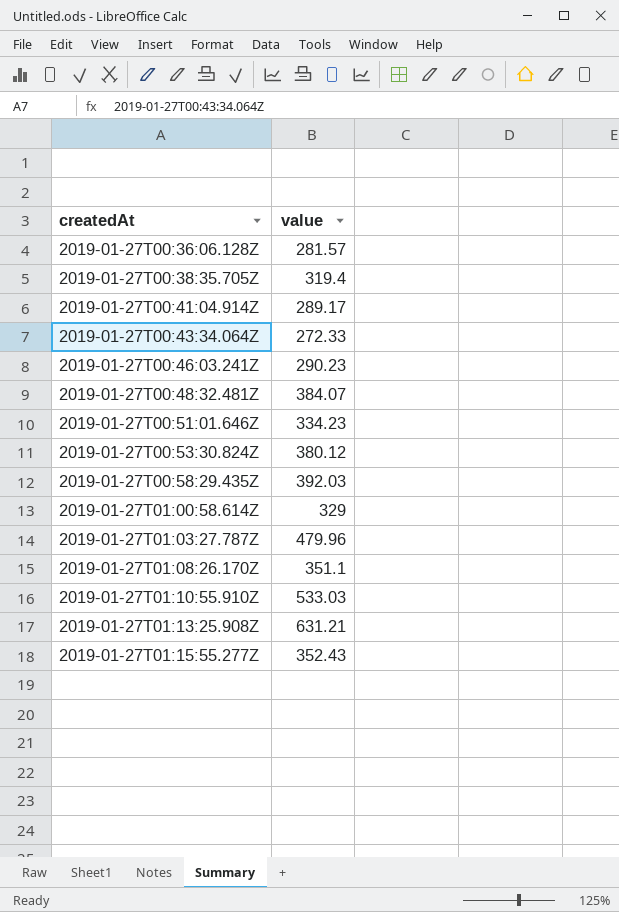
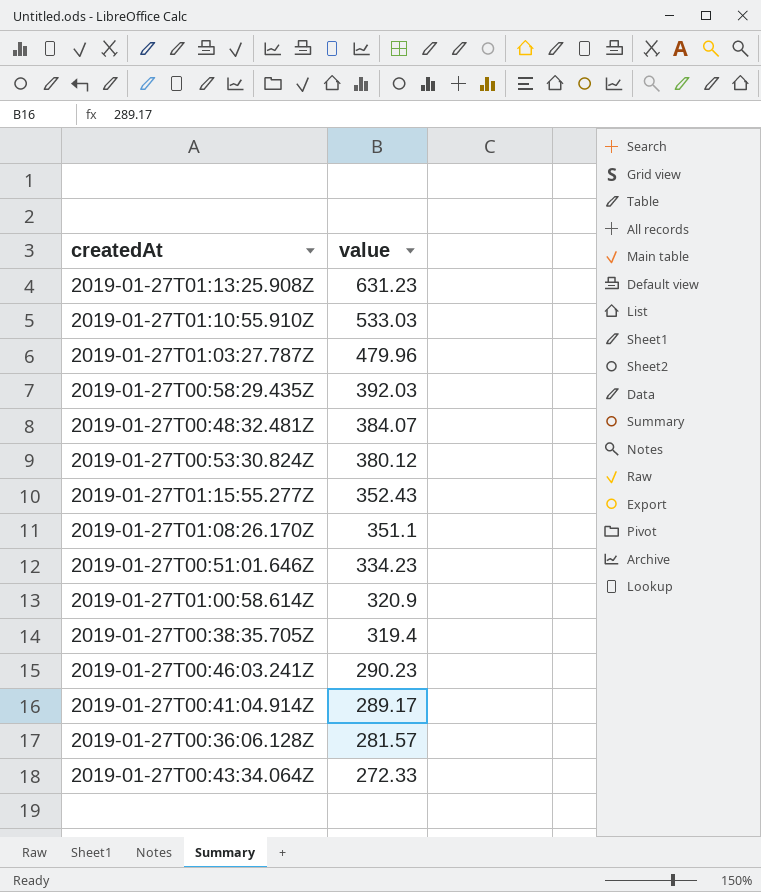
row order: createdAt ascending -> value descending
2019-01-27T01:13:25.908Z | value: 631.21 -> 631.23
2019-01-27T01:00:58.614Z | value: 329 -> 320.9

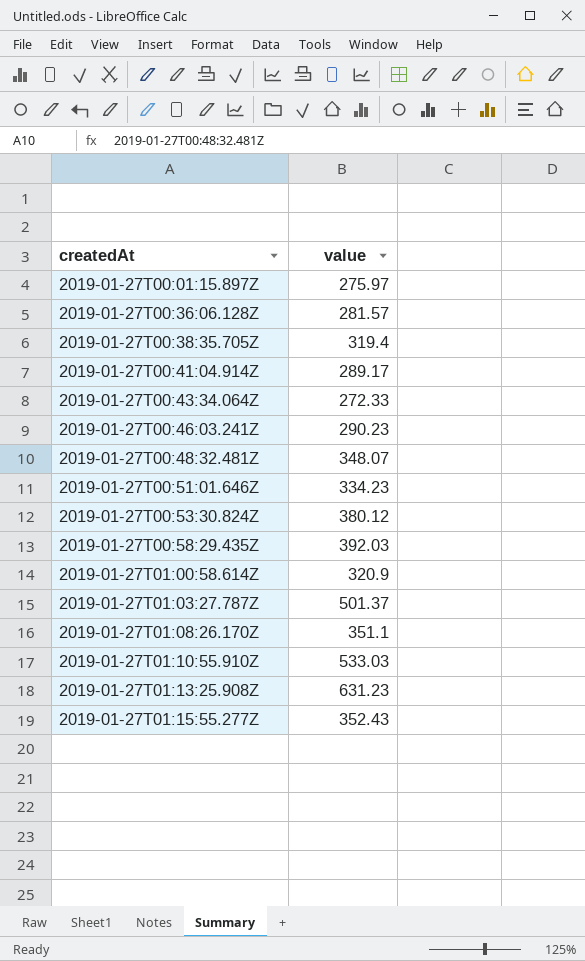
row order: value descending -> createdAt ascending
row 2019-01-27T00:01:15.897Z: none -> 275.97
2019-01-27T00:48:32.481Z | value: 384.07 -> 348.07
2019-01-27T01:03:27.787Z | value: 479.96 -> 501.37

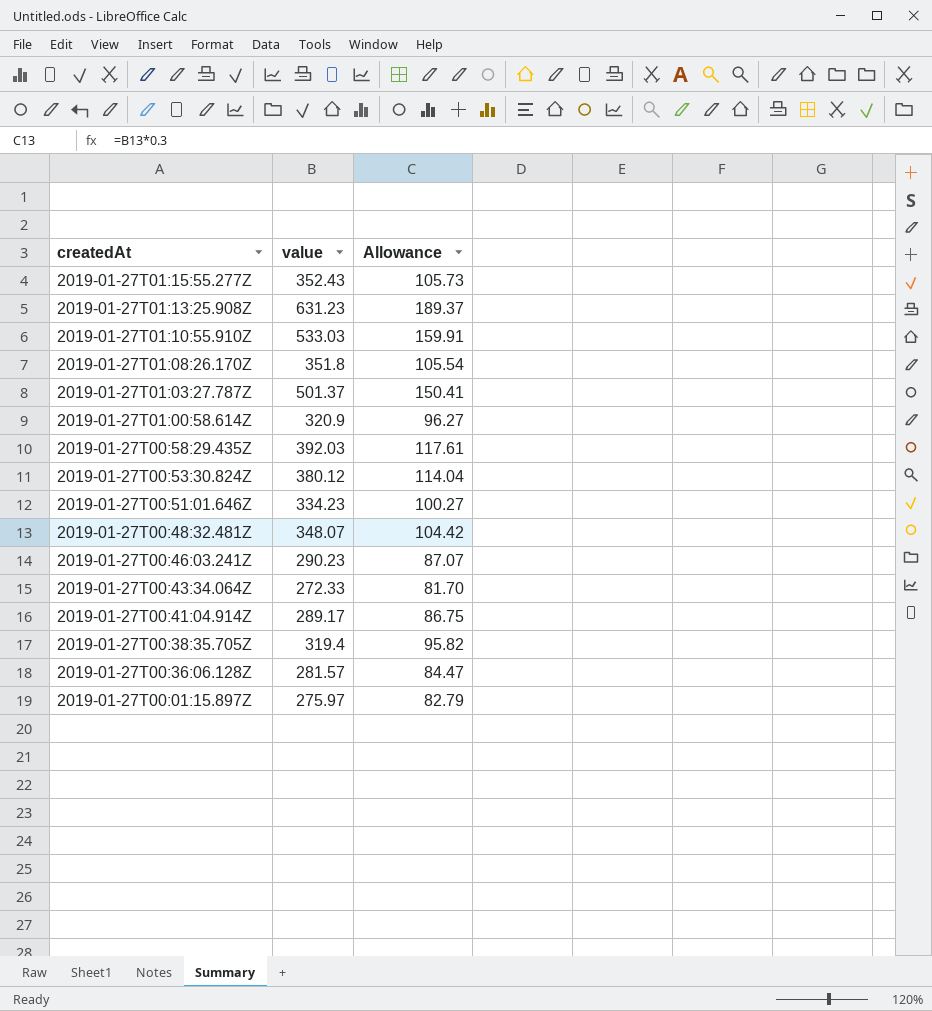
row order: createdAt ascending -> createdAt descending
column Allowance | formula: none -> [value] * 0.3
2019-01-27T01:08:26.170Z | value: 351.1 -> 351.8

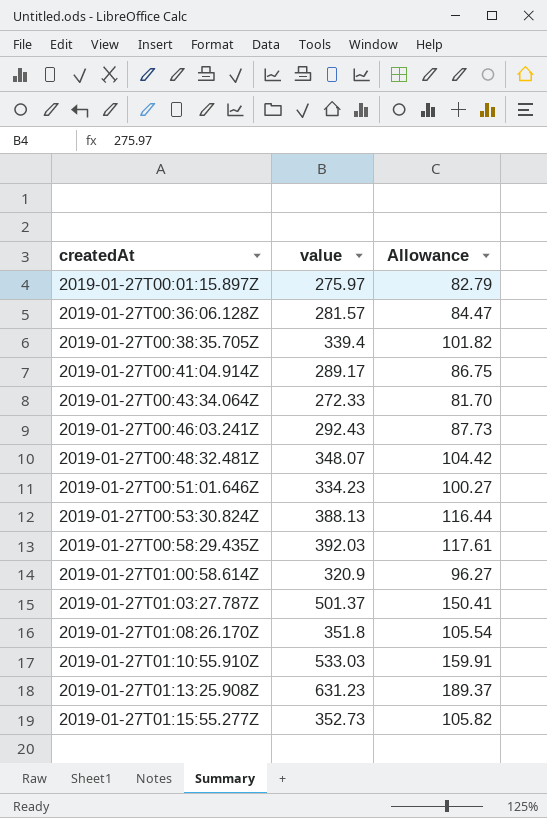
row order: createdAt descending -> createdAt ascending
2019-01-27T00:38:35.705Z | value: 319.4 -> 339.4
2019-01-27T00:38:35.705Z | Allowance: 95.82 -> 101.82
2019-01-27T00:46:03.241Z | value: 290.23 -> 292.43
2019-01-27T00:46:03.241Z | Allowance: 87.07 -> 87.73
2019-01-27T00:53:30.824Z | value: 380.12 -> 388.13
2019-01-27T00:53:30.824Z | Allowance: 114.04 -> 116.44
2019-01-27T01:15:55.277Z | value: 352.43 -> 352.73
2019-01-27T01:15:55.277Z | Allowance: 105.73 -> 105.82

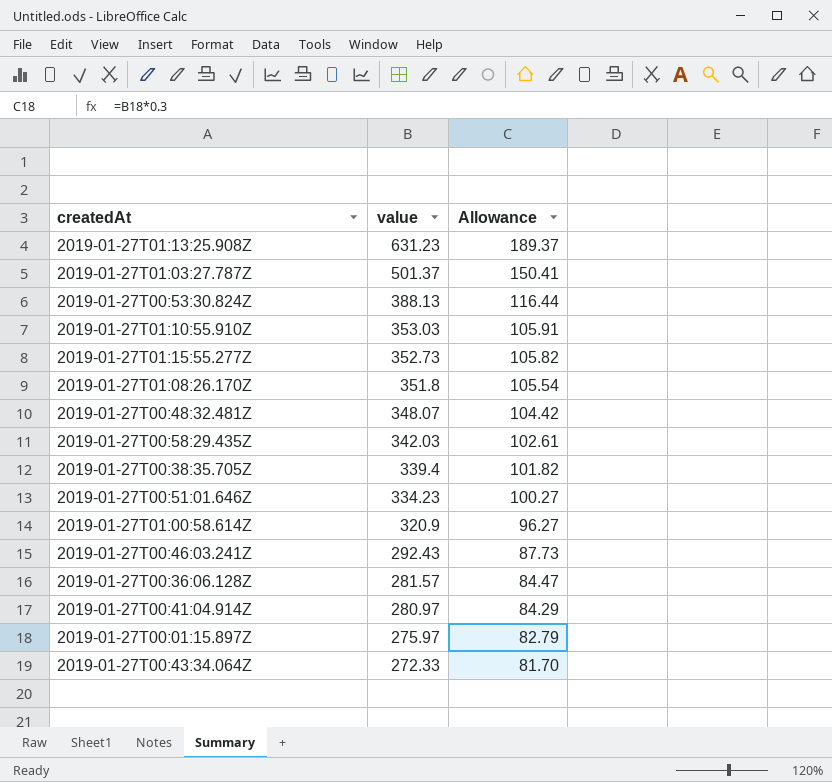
row order: createdAt ascending -> value descending
2019-01-27T01:10:55.910Z | value: 533.03 -> 353.03
2019-01-27T01:10:55.910Z | Allowance: 159.91 -> 105.91
2019-01-27T00:58:29.435Z | value: 392.03 -> 342.03
2019-01-27T00:58:29.435Z | Allowance: 117.61 -> 102.61
2019-01-27T00:41:04.914Z | value: 289.17 -> 280.97
2019-01-27T00:41:04.914Z | Allowance: 86.75 -> 84.29

